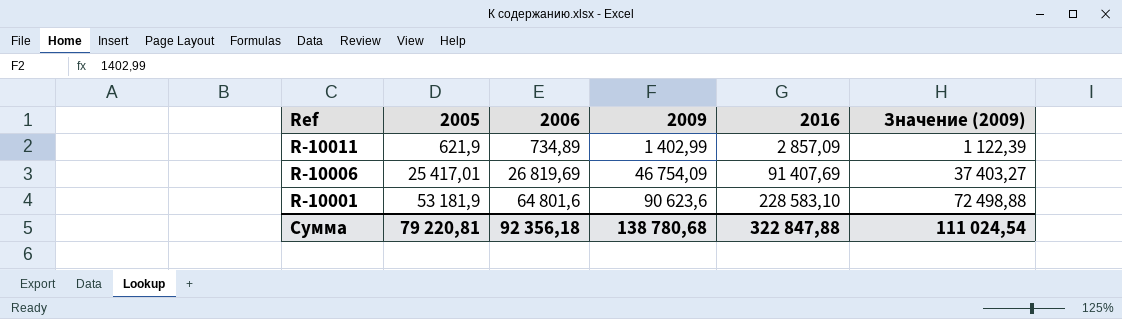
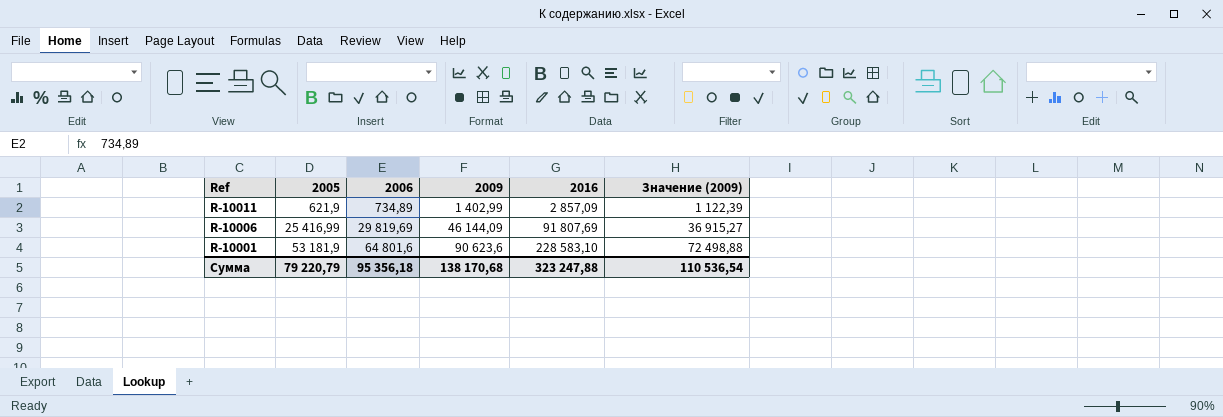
R-10006 | 2005: 25 417,01 -> 25 416,99
R-10006 | 2006: 26 819,69 -> 29 819,69
R-10006 | 2009: 46 754,09 -> 46 144,09
R-10006 | 2016: 91 407,69 -> 91 807,69
R-10006 | Значение (2009): 37 403,27 -> 36 915,27
Сумма | 2005: 79 220,81 -> 79 220,79
Сумма | 2006: 92 356,18 -> 95 356,18
Сумма | 2009: 138 780,68 -> 138 170,68
Сумма | 2016: 322 847,88 -> 323 247,88
Сумма | Значение (2009): 111 024,54 -> 110 536,54

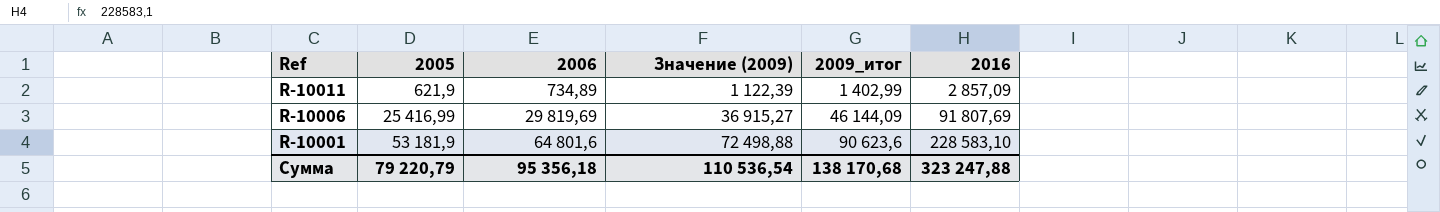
column Значение (2009) | position: 6 -> 4
column name: 2009 -> 2009_итог

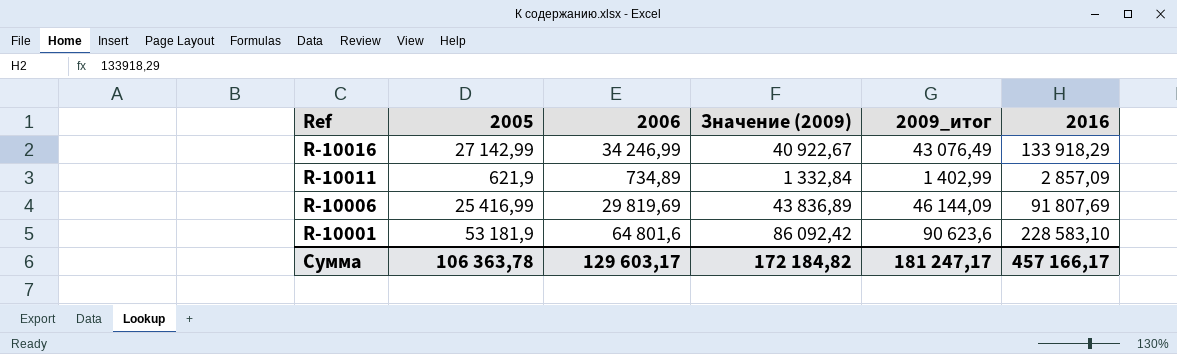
column Значение (2009) | formula: [2009_итог] * 0,8 -> [2009_итог] * 0,95
row R-10016: none -> 27 142,99 | 34 246,99 | 40 922,67 | 43 076,49 | 133 918,29
Сумма | 2005: 79 220,79 -> 106 363,78
Сумма | 2006: 95 356,18 -> 129 603,17
Сумма | Значение (2009): 110 536,54 -> 172 184,82
Сумма | 2009_итог: 138 170,68 -> 181 247,17
Сумма | 2016: 323 247,88 -> 457 166,17

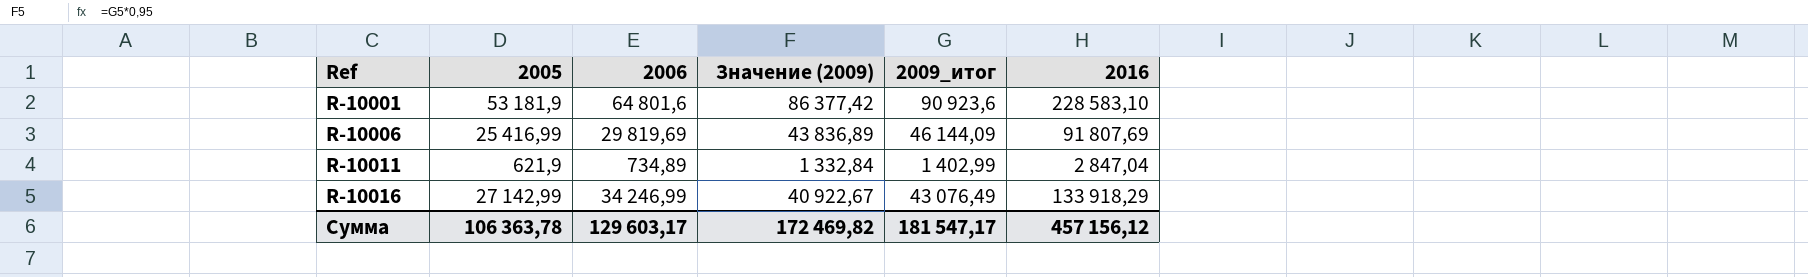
row order: Ref descending -> Ref ascending
R-10001 | Значение (2009): 86 092,42 -> 86 377,42
R-10001 | 2009_итог: 90 623,6 -> 90 923,6
R-10011 | 2016: 2 857,09 -> 2 847,04
Сумма | Значение (2009): 172 184,82 -> 172 469,82
Сумма | 2009_итог: 181 247,17 -> 181 547,17
Сумма | 2016: 457 166,17 -> 457 156,12

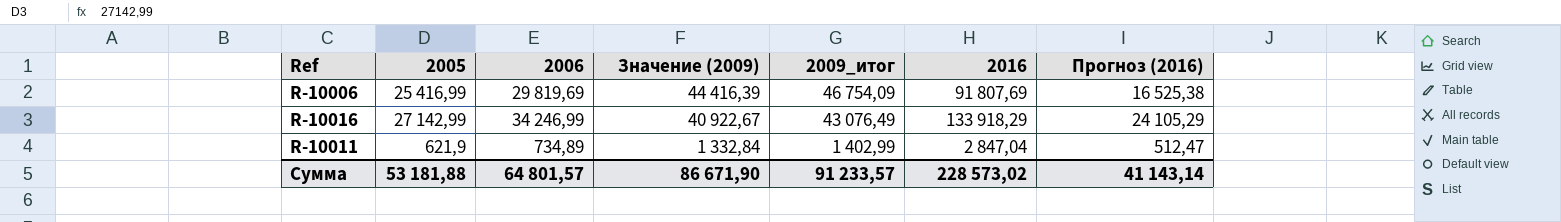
row order: Ref ascending -> Значение (2009) descending
column Прогноз (2016) | formula: none -> [2016] * 0,18
row R-10001: 53 181,9 | 64 801,6 | 86 377,42 | 90 923,6 | 228 583,10 -> none
R-10006 | Значение (2009): 43 836,89 -> 44 416,39
R-10006 | 2009_итог: 46 144,09 -> 46 754,09
Сумма | 2005: 106 363,78 -> 53 181,88
Сумма | 2006: 129 603,17 -> 64 801,57
Сумма | Значение (2009): 172 469,82 -> 86 671,90
Сумма | 2009_итог: 181 547,17 -> 91 233,57
Сумма | 2016: 457 156,12 -> 228 573,02

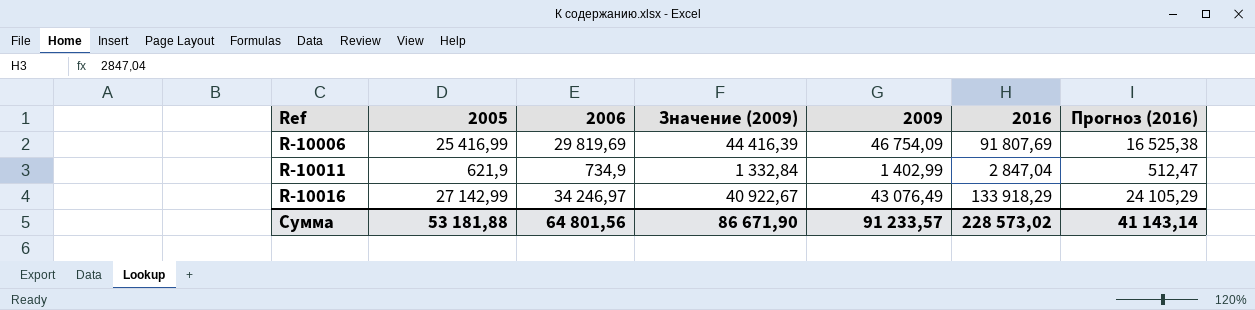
row order: Значение (2009) descending -> Ref ascending
column name: 2009_итог -> 2009
R-10011 | 2006: 734,89 -> 734,9
R-10016 | 2006: 34 246,99 -> 34 246,97
Сумма | 2006: 64 801,57 -> 64 801,56

